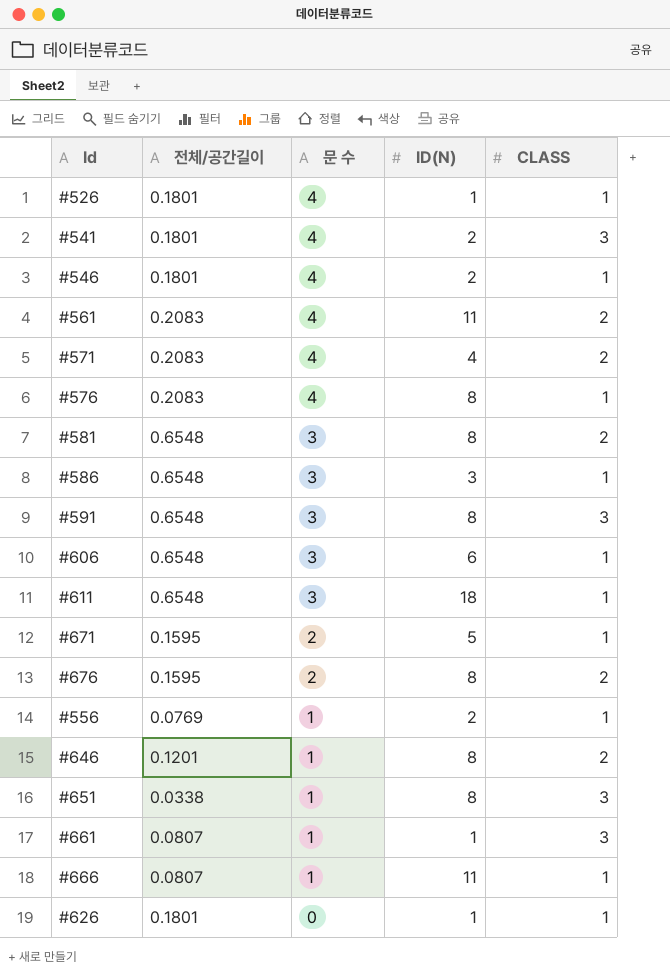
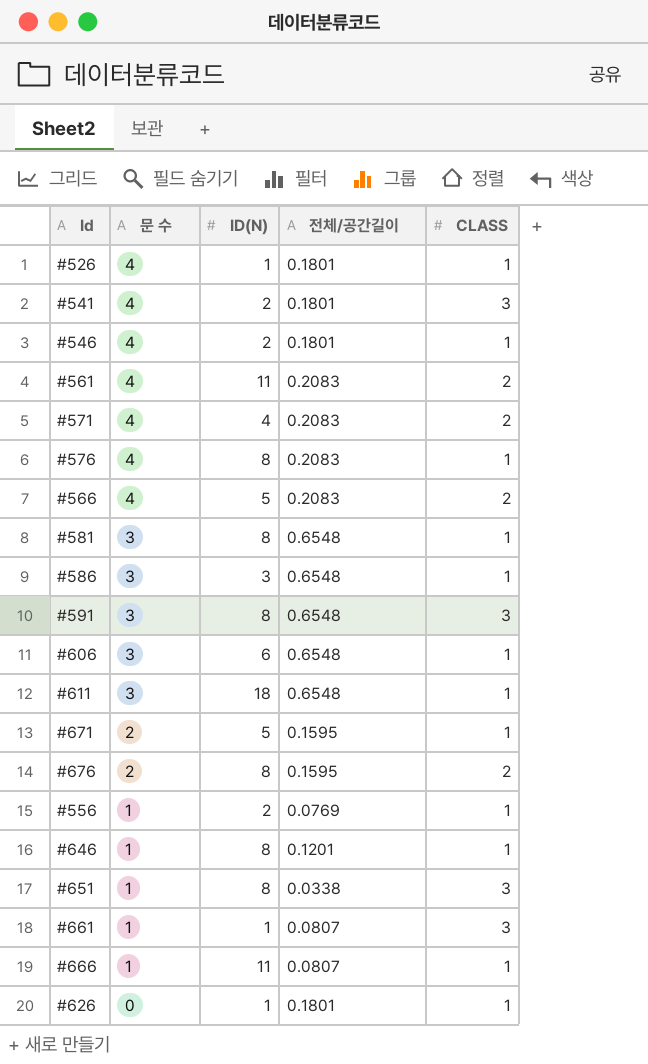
column 전체/공간길이 | position: 2 -> 4
row #566: none -> 4 | 5 | 0.2083 | 2
#581 | CLASS: 2 -> 1
#646 | CLASS: 2 -> 1

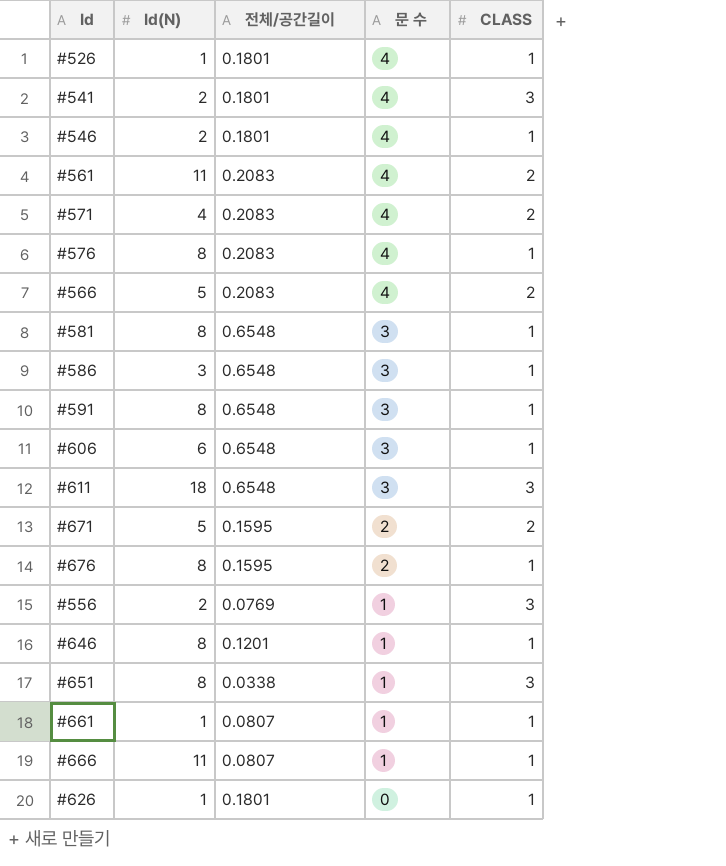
column name: ID(N) -> Id(N)
column 문 수 | position: 2 -> 4
#591 | CLASS: 3 -> 1
#611 | CLASS: 1 -> 3
#671 | CLASS: 1 -> 2
#676 | CLASS: 2 -> 1
#556 | CLASS: 1 -> 3
#661 | CLASS: 3 -> 1

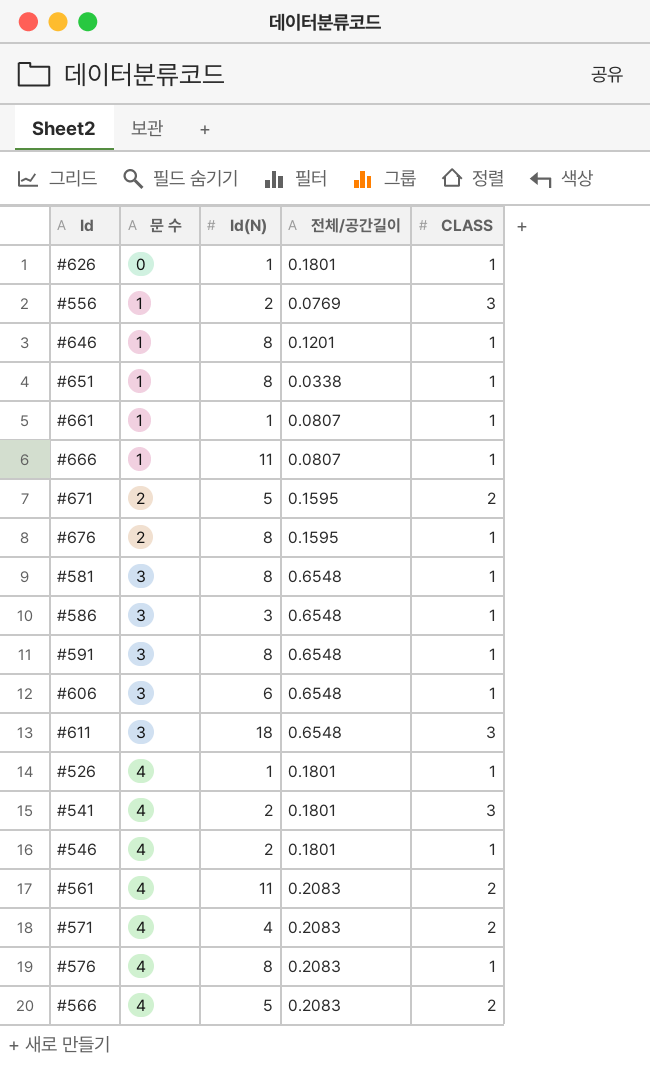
row order: 문 수 descending -> 문 수 ascending
column 문 수 | position: 4 -> 2
#651 | CLASS: 3 -> 1

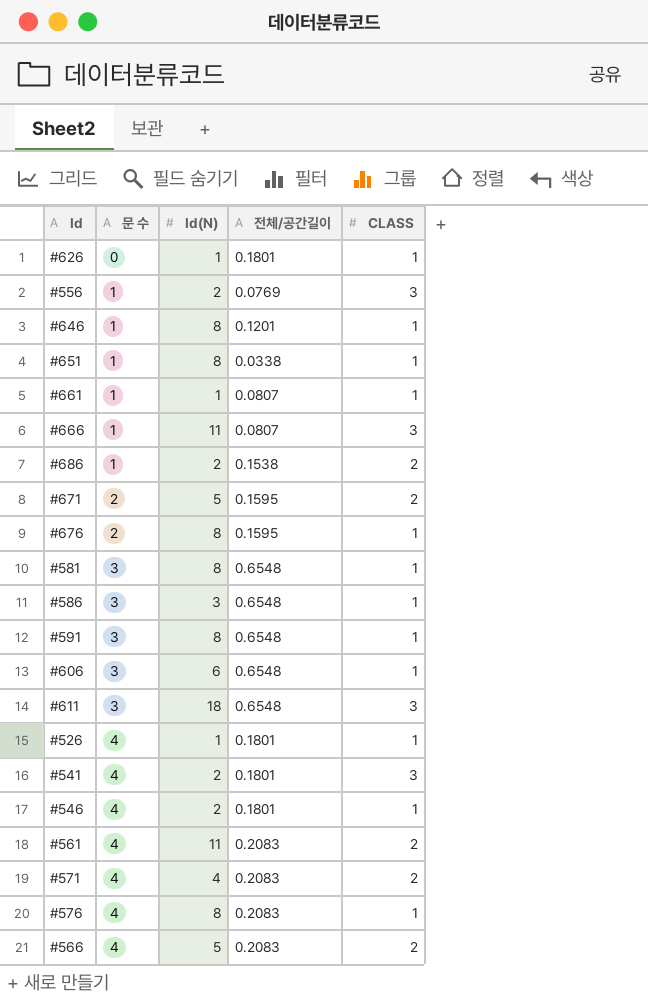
#666 | CLASS: 1 -> 3
row #686: none -> 1 | 2 | 0.1538 | 2

